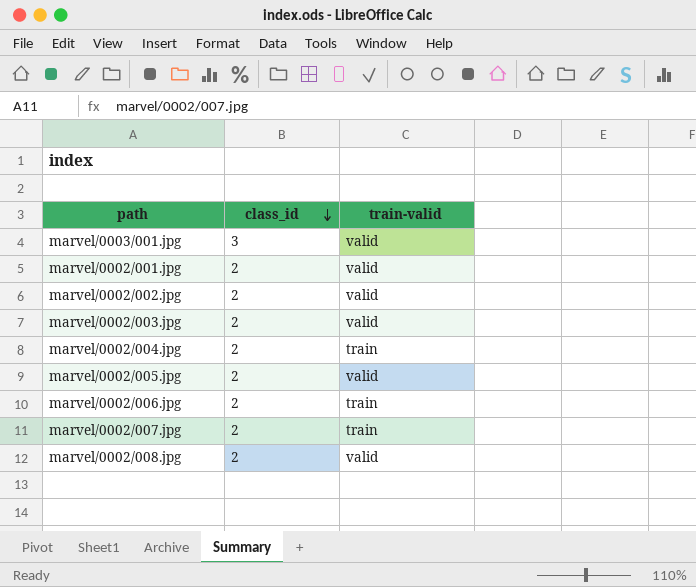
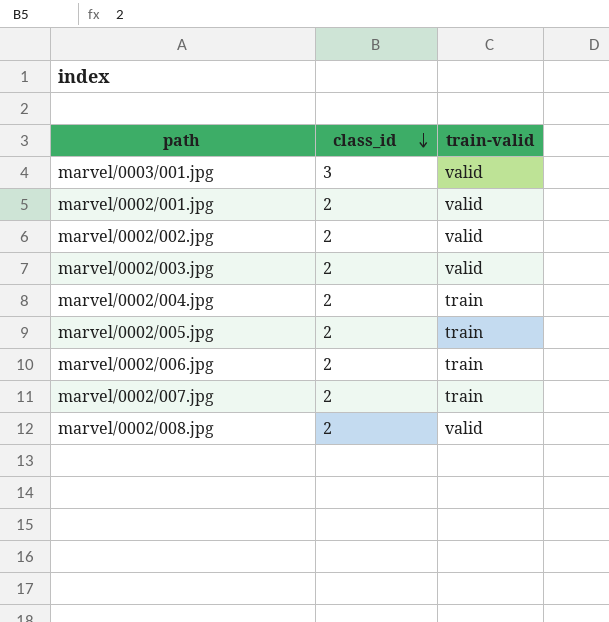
marvel/0002/005.jpg | train-valid: valid -> train

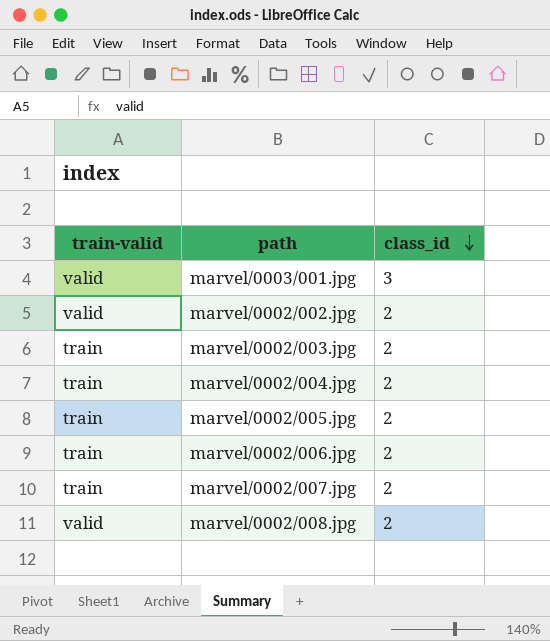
column train-valid | position: 3 -> 1
row marvel/0002/001.jpg: 2 | valid -> none
marvel/0002/003.jpg | train-valid: valid -> train

